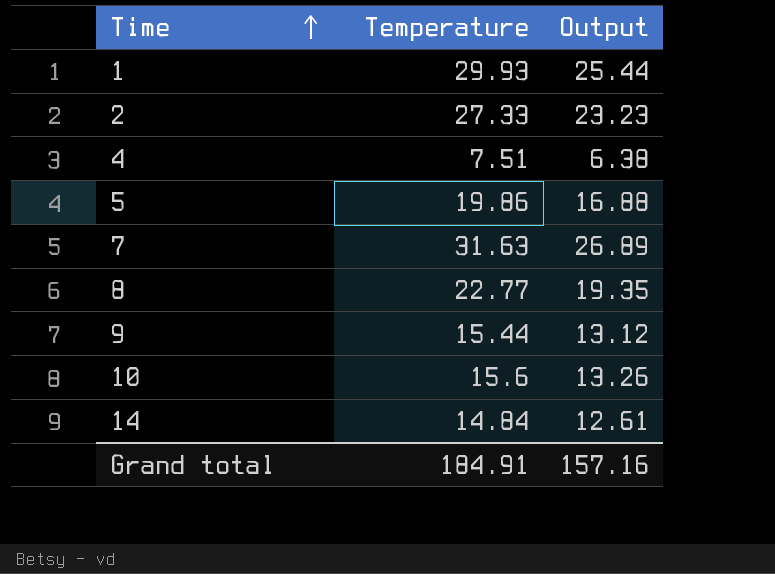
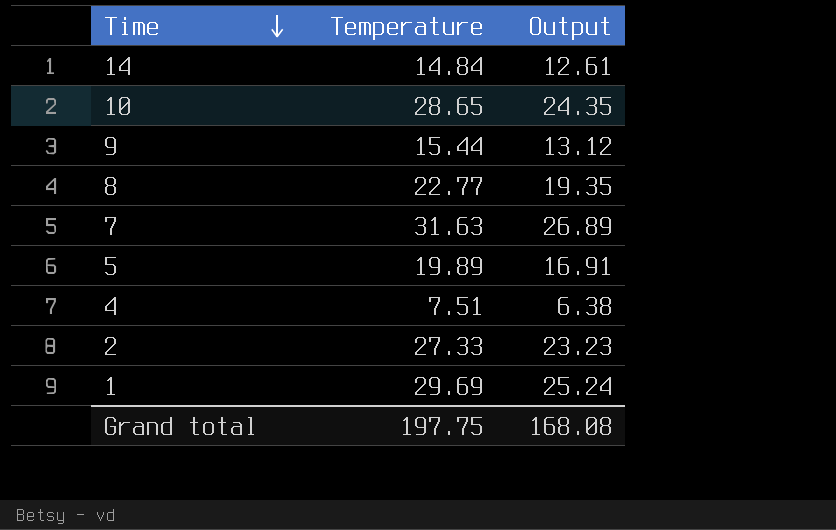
row order: Time ascending -> Time descending
10 | Temperature: 15.6 -> 28.65
10 | Output: 13.26 -> 24.35
5 | Temperature: 19.86 -> 19.89
5 | Output: 16.88 -> 16.91
1 | Temperature: 29.93 -> 29.69
1 | Output: 25.44 -> 25.24
Grand total | Temperature: 184.91 -> 197.75
Grand total | Output: 157.16 -> 168.08

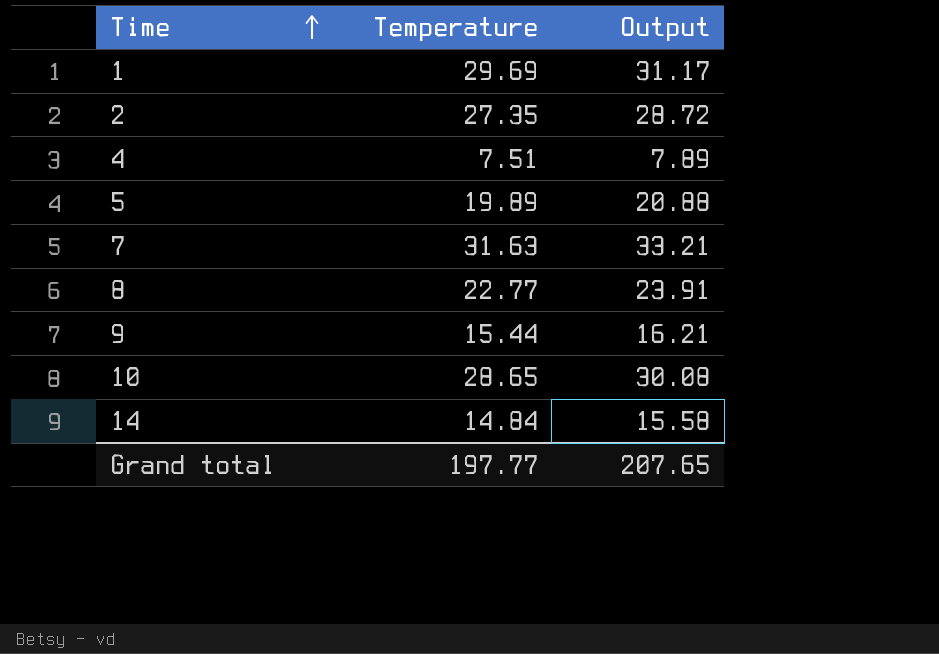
row order: Time descending -> Time ascending
column Output | formula: [Temperature] * 0.85 -> [Temperature] * 1.05
2 | Temperature: 27.33 -> 27.35
Grand total | Temperature: 197.75 -> 197.77
Grand total | Output: 168.08 -> 207.65

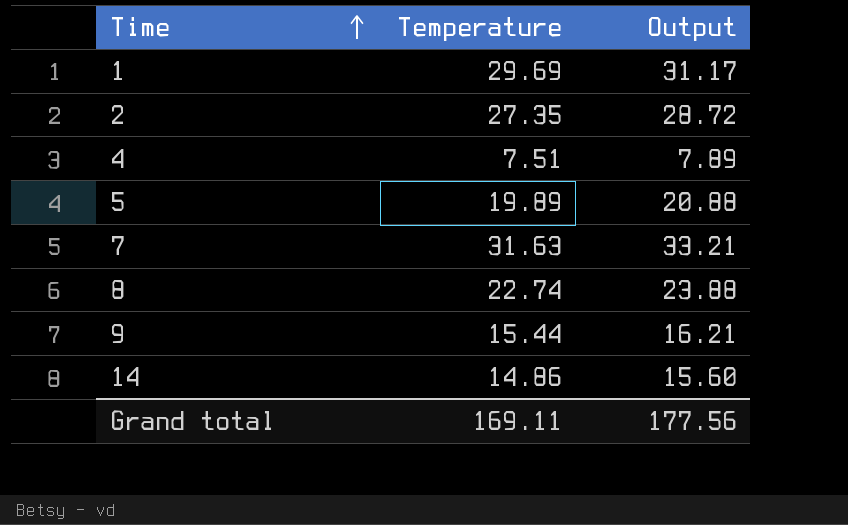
row 10: 28.65 | 30.08 -> none
8 | Temperature: 22.77 -> 22.74
8 | Output: 23.91 -> 23.88
14 | Temperature: 14.84 -> 14.86
14 | Output: 15.58 -> 15.60
Grand total | Temperature: 197.77 -> 169.11
Grand total | Output: 207.65 -> 177.56

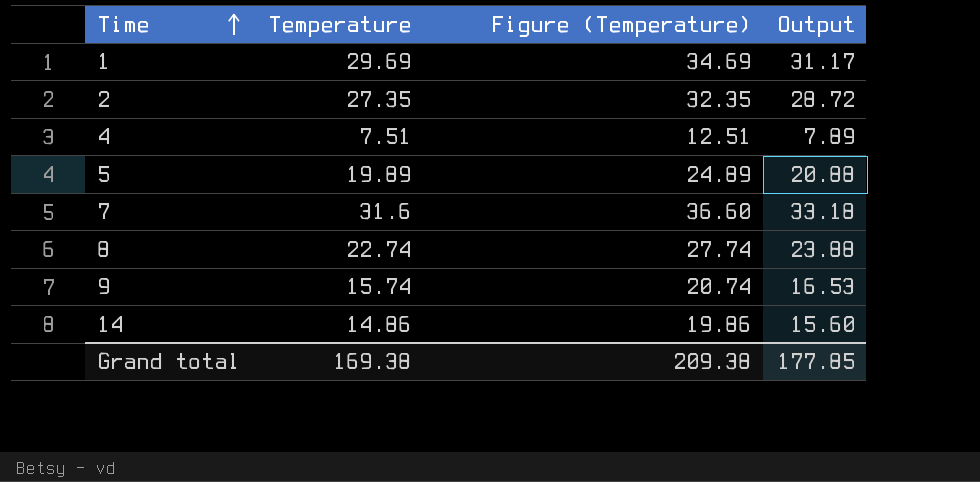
column Figure (Temperature) | formula: none -> [Temperature] + 5
7 | Temperature: 31.63 -> 31.6
7 | Output: 33.21 -> 33.18
9 | Temperature: 15.44 -> 15.74
9 | Output: 16.21 -> 16.53
Grand total | Temperature: 169.11 -> 169.38
Grand total | Output: 177.56 -> 177.85

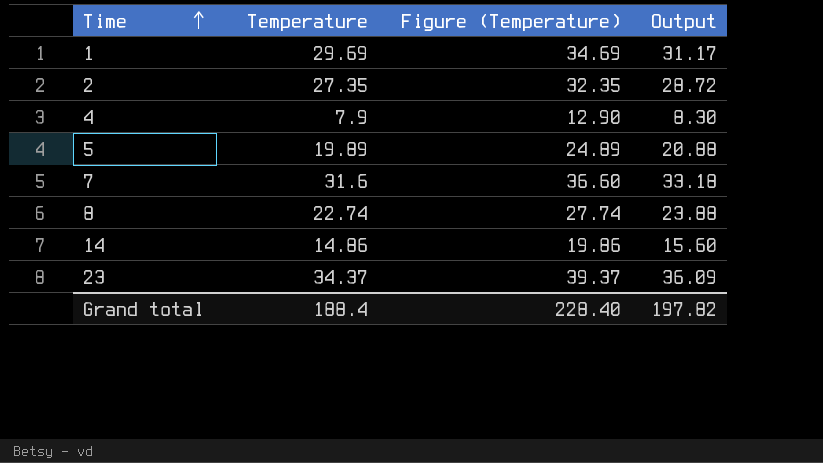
row 9: 15.74 | 20.74 | 16.53 -> none
4 | Temperature: 7.51 -> 7.9
4 | Figure (Temperature): 12.51 -> 12.90
4 | Output: 7.89 -> 8.30
row 23: none -> 34.37 | 39.37 | 36.09
Grand total | Temperature: 169.38 -> 188.4
Grand total | Figure (Temperature): 209.38 -> 228.40
Grand total | Output: 177.85 -> 197.82

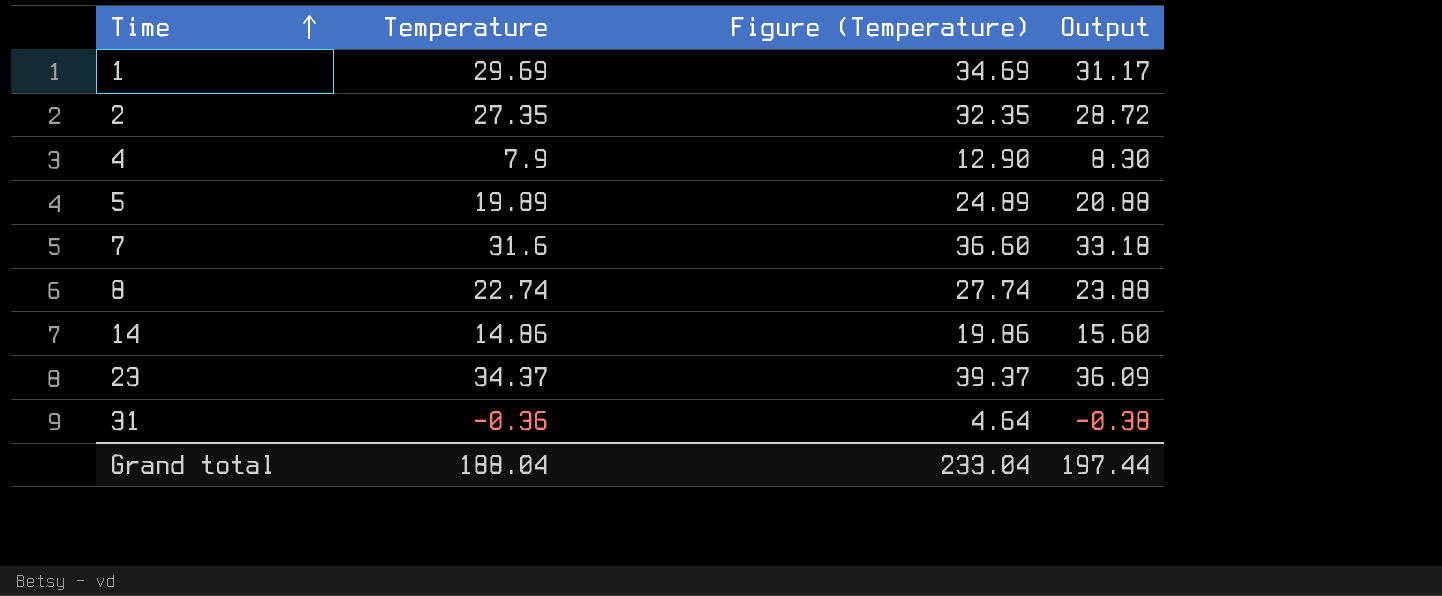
row 31: none -> -0.36 | 4.64 | -0.38
Grand total | Temperature: 188.4 -> 188.04
Grand total | Figure (Temperature): 228.40 -> 233.04
Grand total | Output: 197.82 -> 197.44

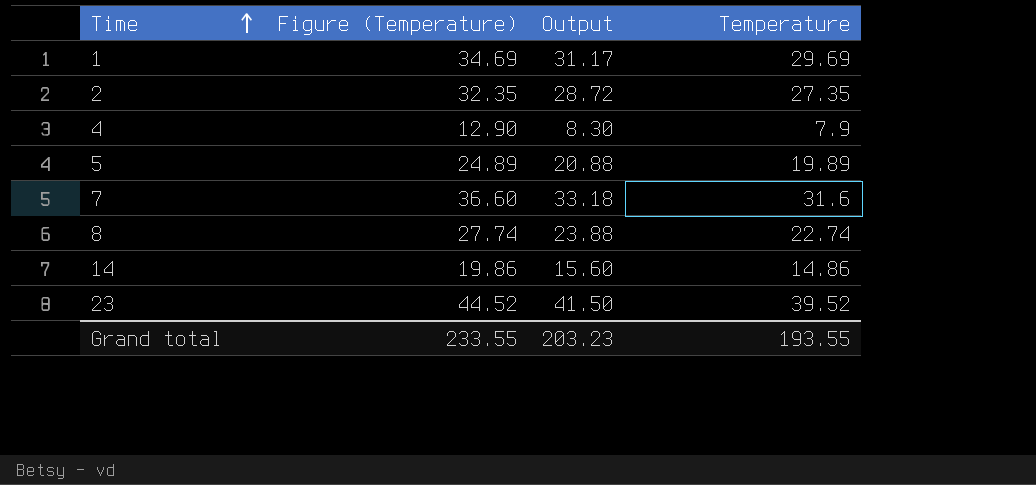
column Temperature | position: 2 -> 4
row 31: -0.36 | 4.64 | -0.38 -> none
23 | Figure (Temperature): 39.37 -> 44.52
23 | Output: 36.09 -> 41.50
23 | Temperature: 34.37 -> 39.52
Grand total | Figure (Temperature): 233.04 -> 233.55
Grand total | Output: 197.44 -> 203.23
Grand total | Temperature: 188.04 -> 193.55

